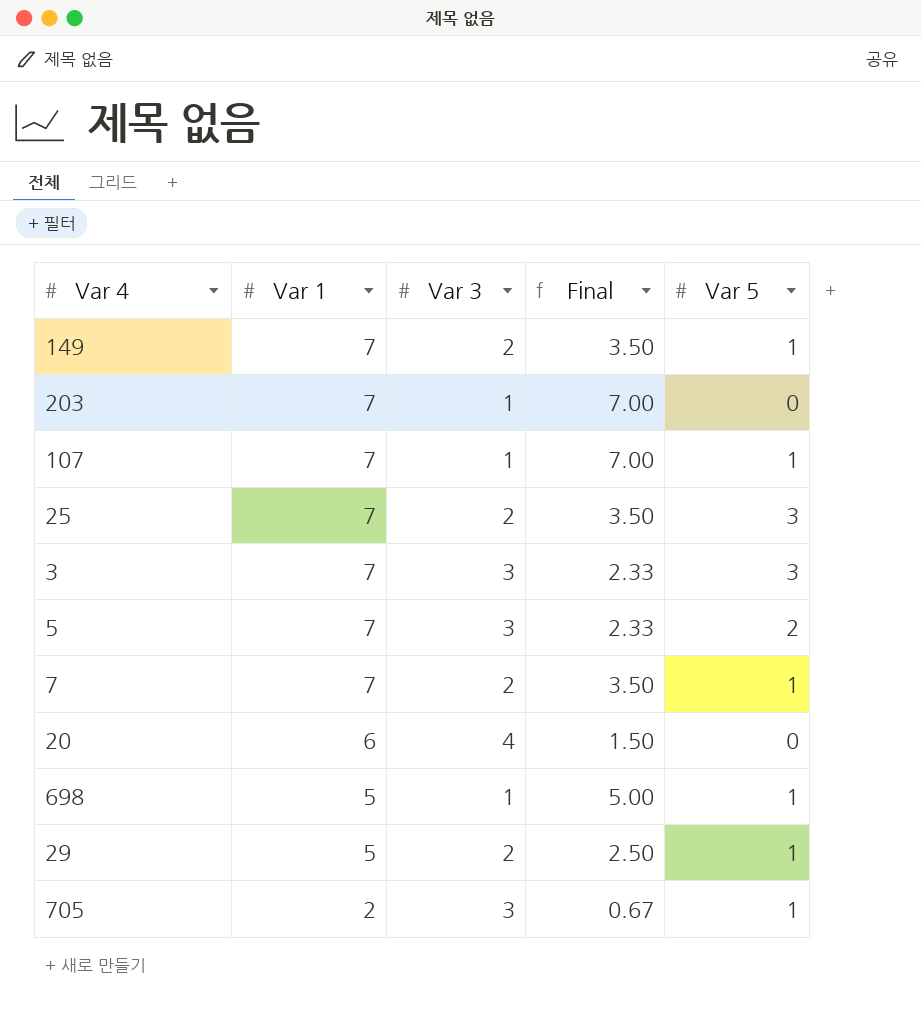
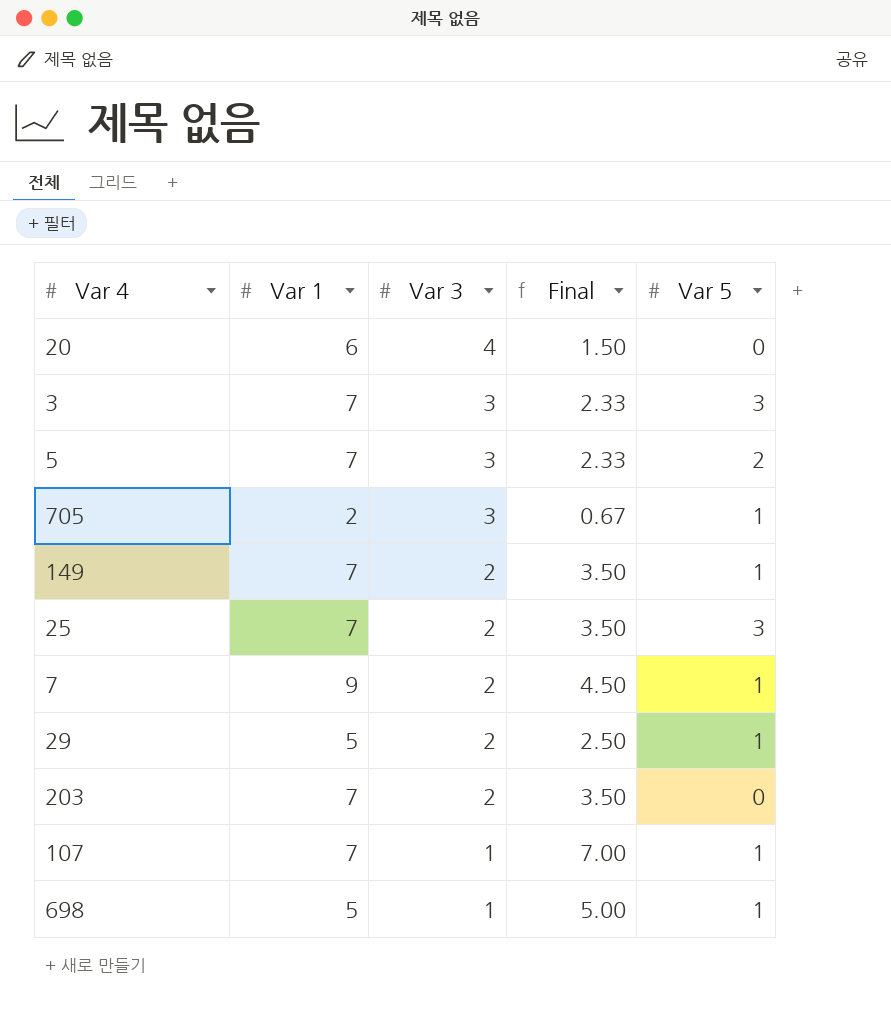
row order: Var 1 descending -> Var 3 descending
7 | Var 1: 7 -> 9
7 | Final: 3.50 -> 4.50
203 | Var 3: 1 -> 2
203 | Final: 7.00 -> 3.50

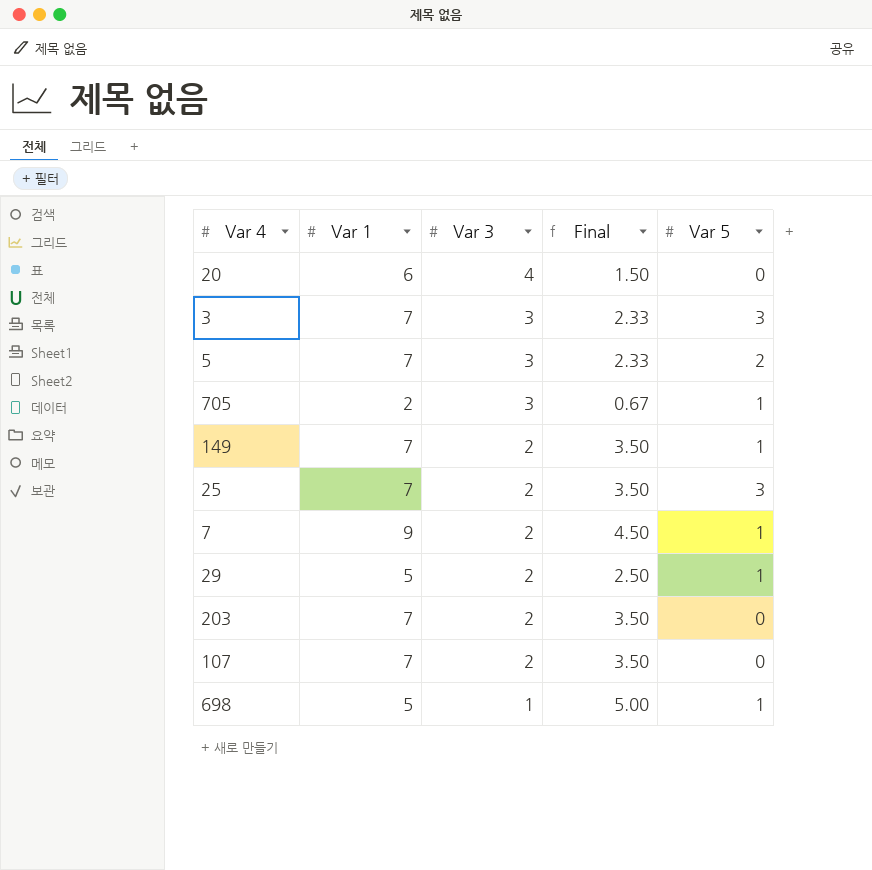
107 | Var 3: 1 -> 2
107 | Final: 7.00 -> 3.50
107 | Var 5: 1 -> 0

